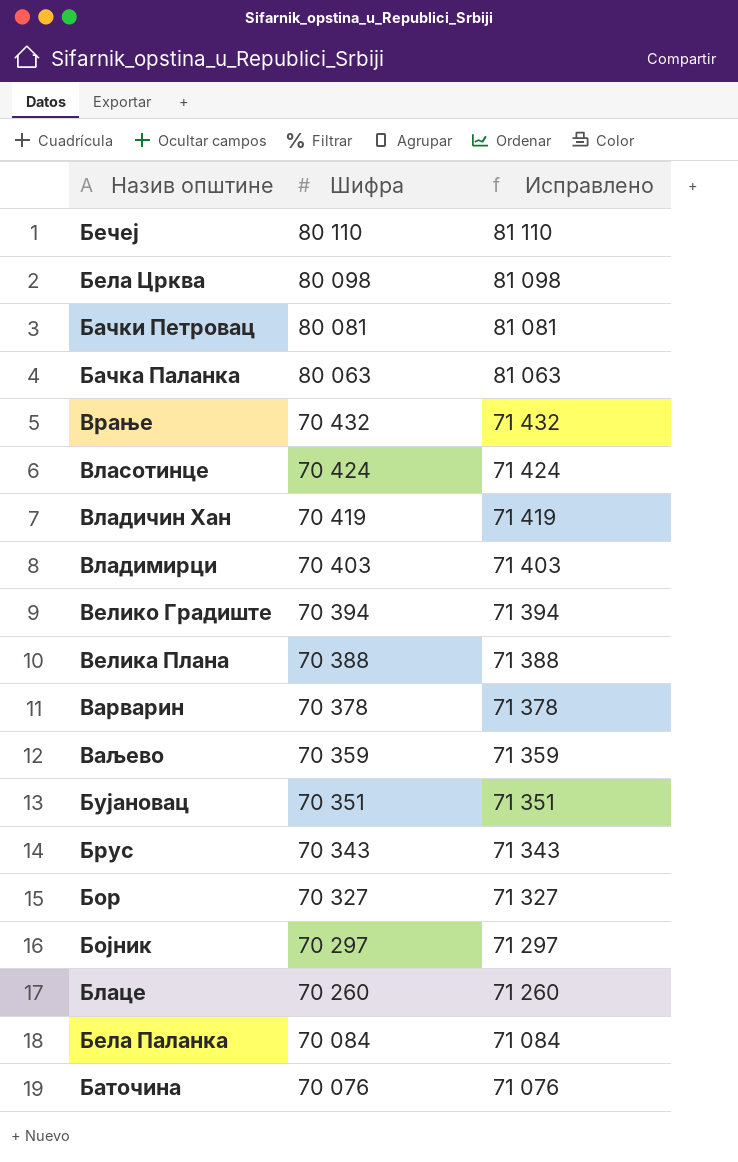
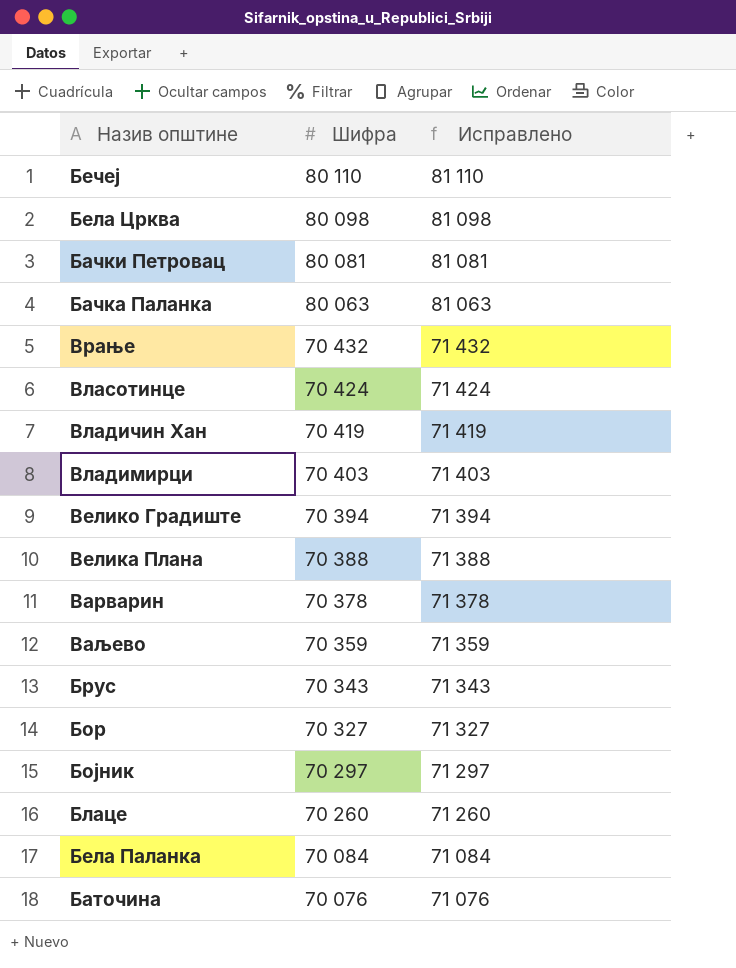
row Бујановац: 70 351 | 71 351 -> none

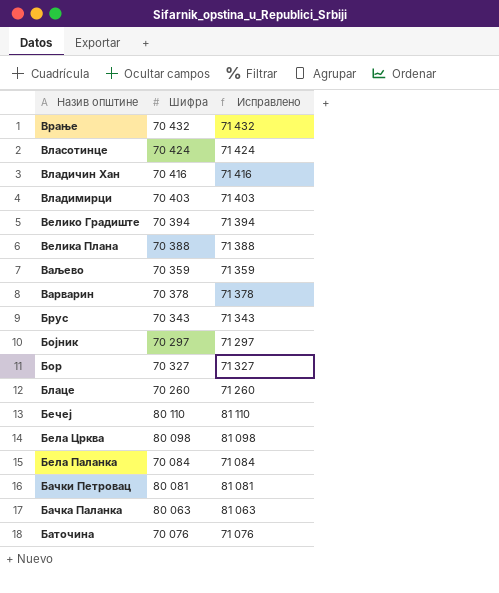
row order: Шифра descending -> Назив општине descending
Владичин Хан | Шифра: 70 419 -> 70 416
Владичин Хан | Исправлено: 71 419 -> 71 416

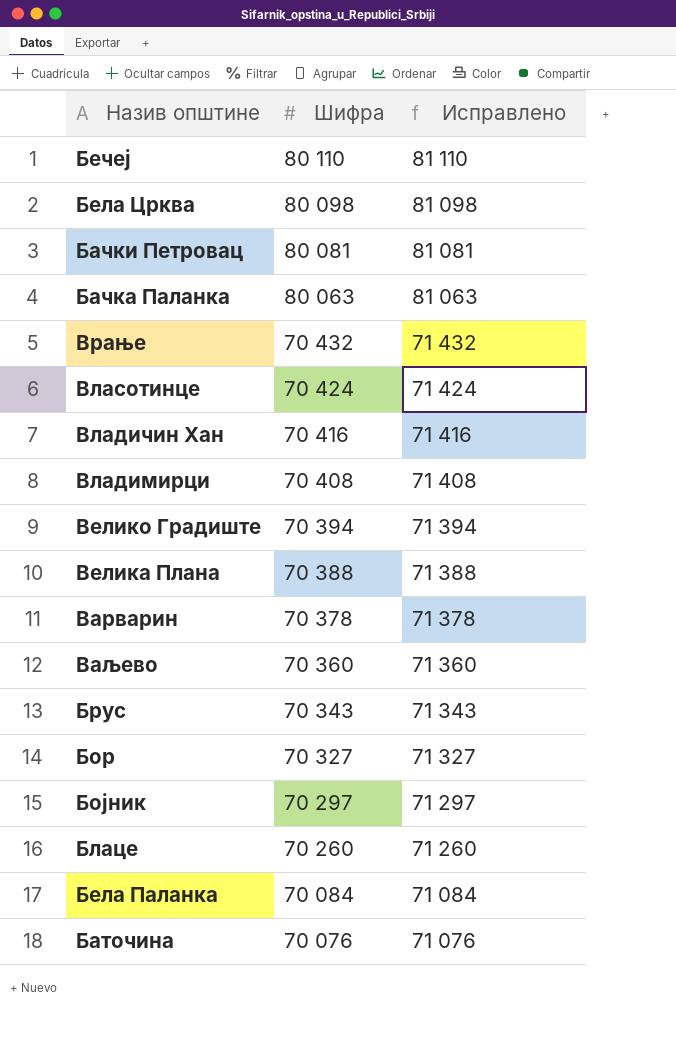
row order: Назив општине descending -> Шифра descending
Владимирци | Шифра: 70 403 -> 70 408
Владимирци | Исправлено: 71 403 -> 71 408
Ваљево | Шифра: 70 359 -> 70 360
Ваљево | Исправлено: 71 359 -> 71 360

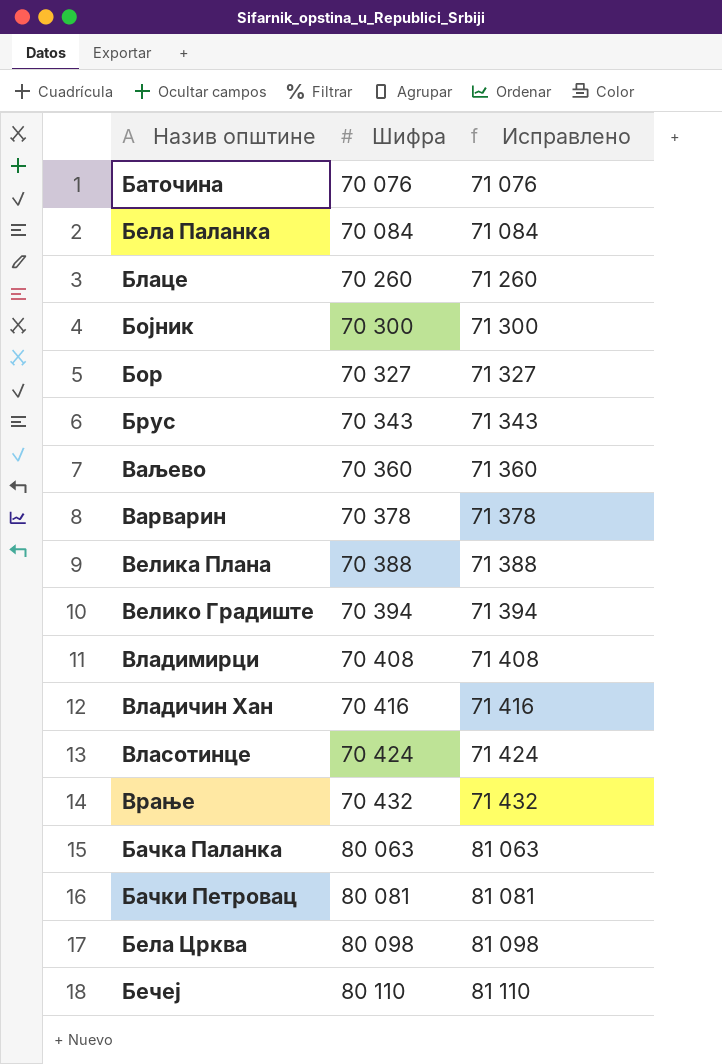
row order: Шифра descending -> Шифра ascending
Бојник | Шифра: 70 297 -> 70 300
Бојник | Исправлено: 71 297 -> 71 300

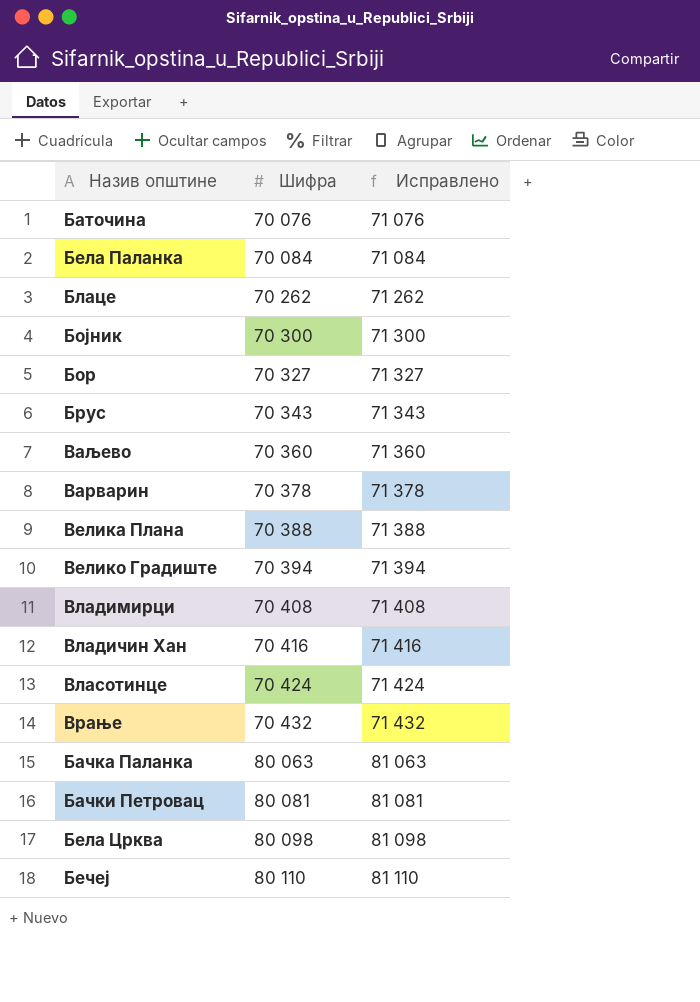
Блаце | Шифра: 70 260 -> 70 262
Блаце | Исправлено: 71 260 -> 71 262

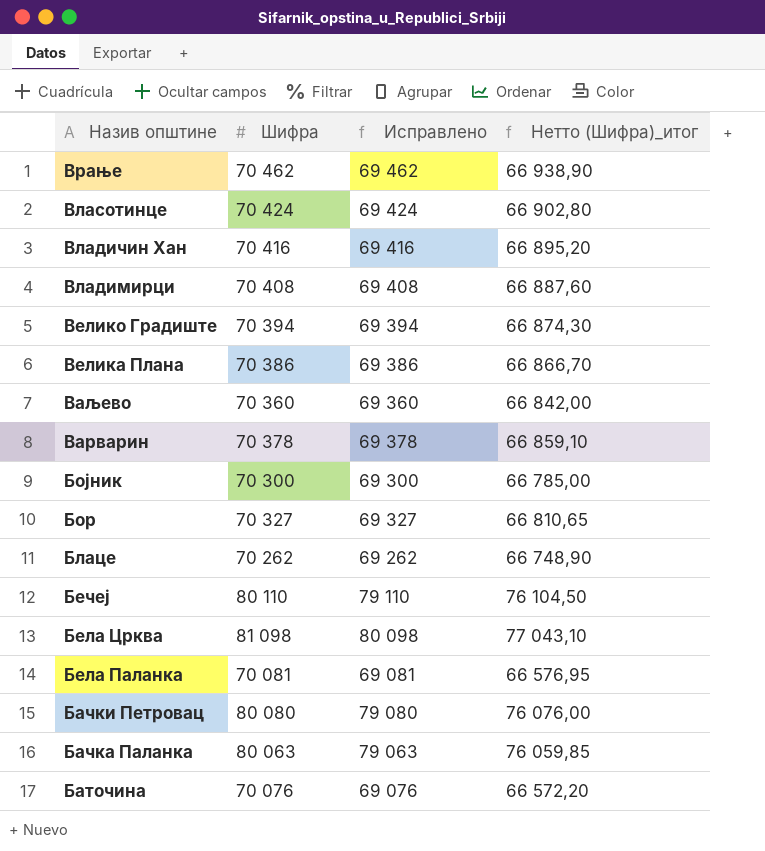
row order: Шифра ascending -> Назив општине descending
column Исправлено | formula: [Шифра] + 1000 -> [Шифра] - 1000
column Нетто (Шифра)_итог | formula: none -> [Шифра] * 0,95
row Брус: 70 343 | 71 343 -> none
Врање | Шифра: 70 432 -> 70 462
Велика Плана | Шифра: 70 388 -> 70 386
Бела Црква | Шифра: 80 098 -> 81 098
Бела Паланка | Шифра: 70 084 -> 70 081
Бачки Петровац | Шифра: 80 081 -> 80 080

